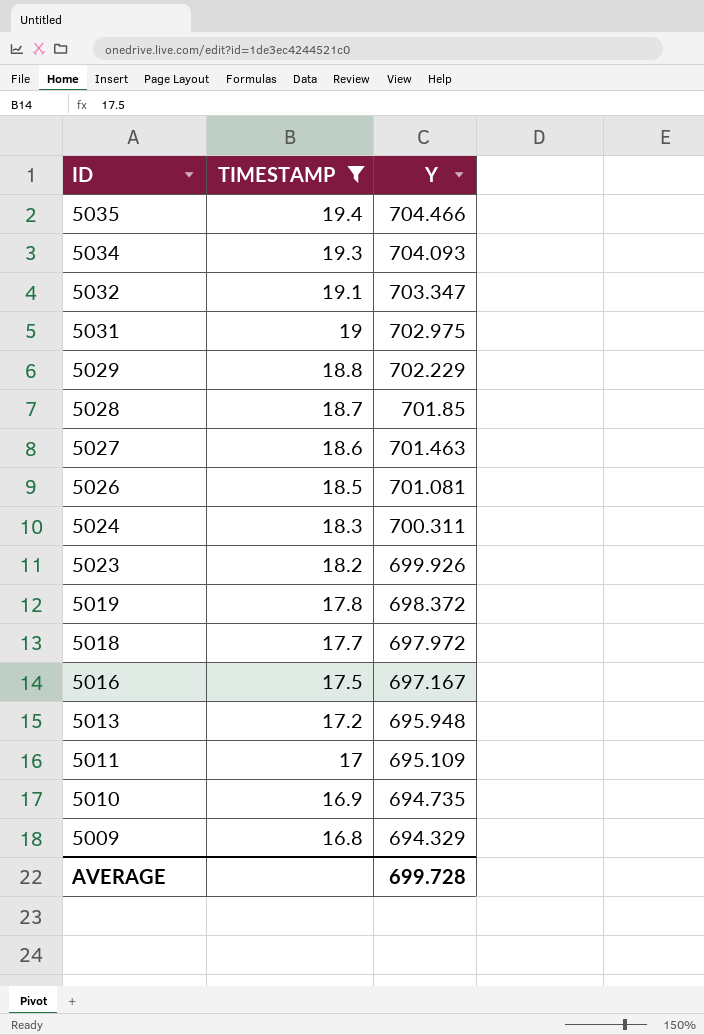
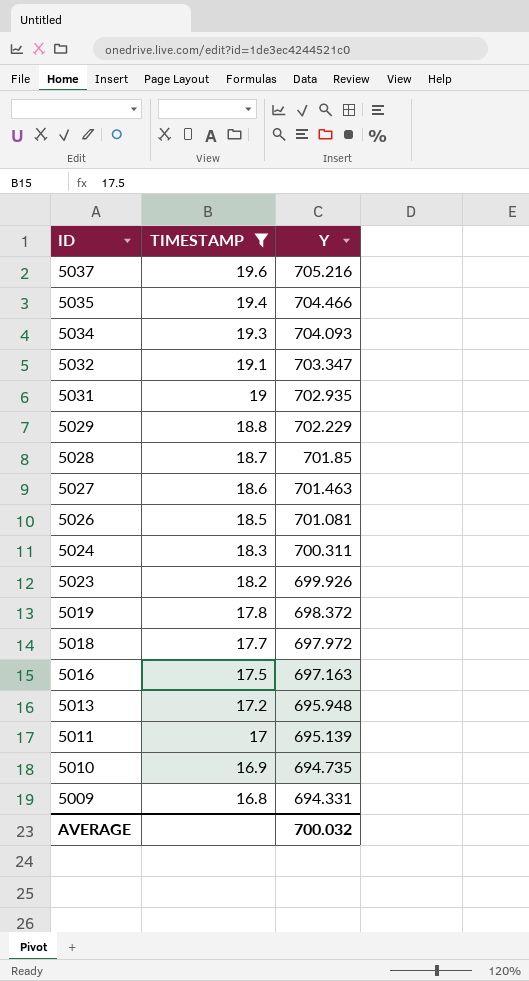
row 5037: none -> 19.6 | 705.216
5031 | Y: 702.975 -> 702.935
5016 | Y: 697.167 -> 697.163
5011 | Y: 695.109 -> 695.139
5009 | Y: 694.329 -> 694.331
AVERAGE | Y: 699.728 -> 700.032

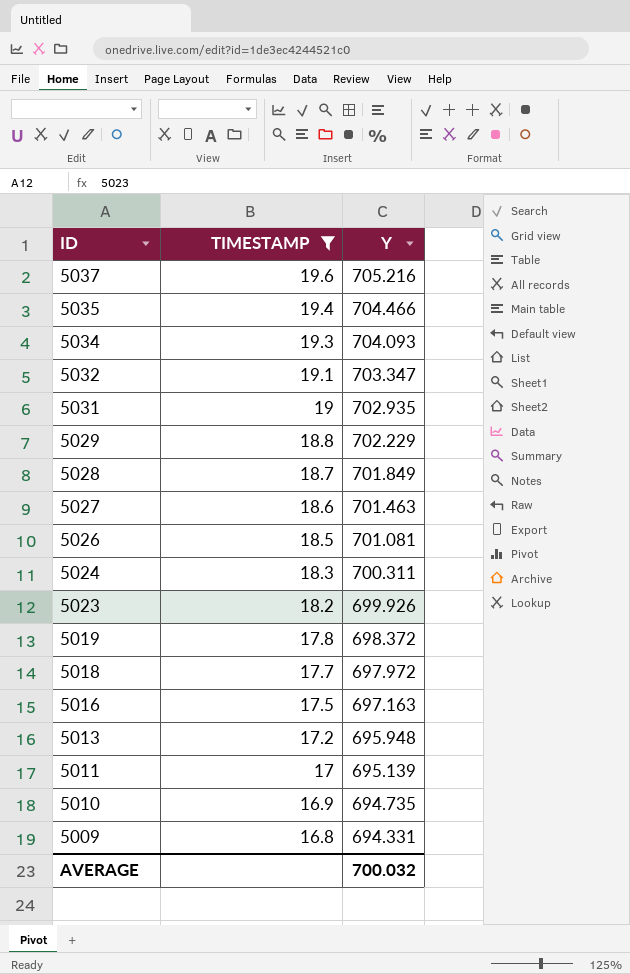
5028 | Y: 701.85 -> 701.849

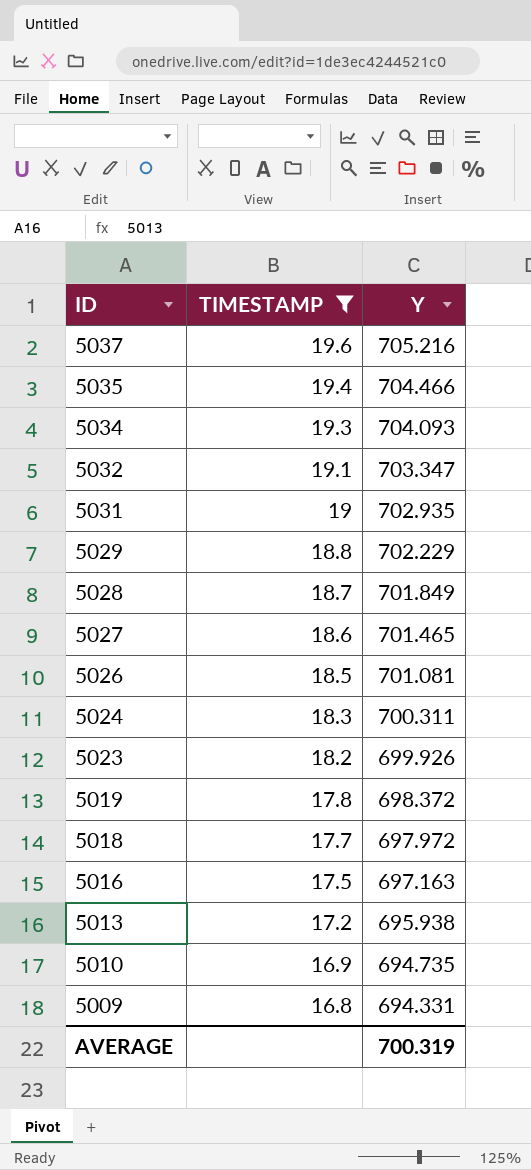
row 5011: 17 | 695.139 -> none
5027 | Y: 701.463 -> 701.465
5013 | Y: 695.948 -> 695.938
AVERAGE | Y: 700.032 -> 700.319

